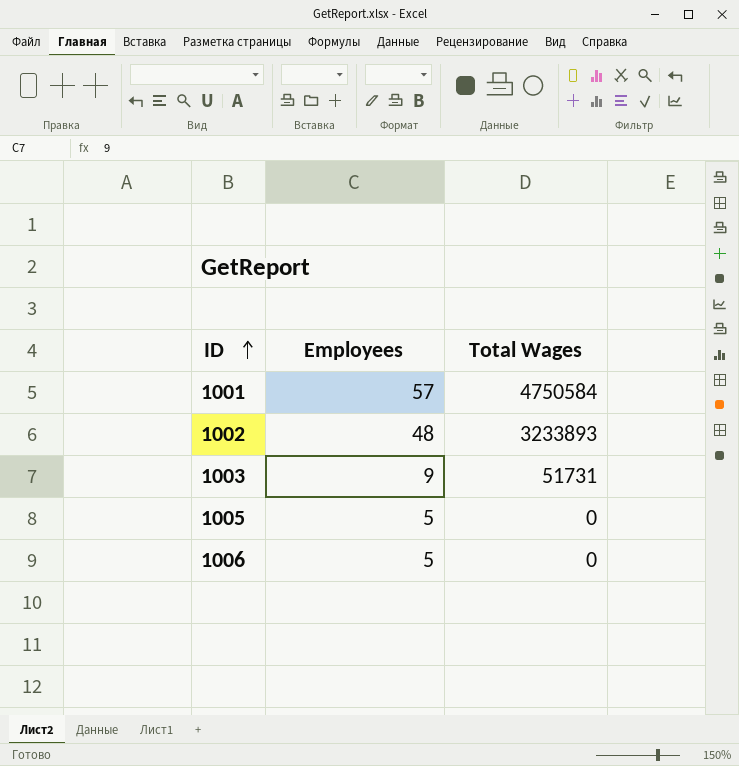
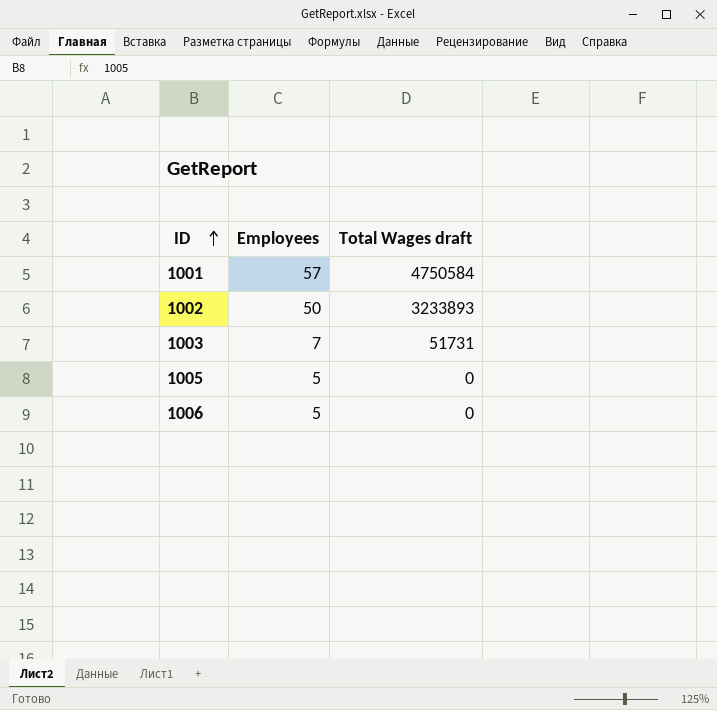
column name: Total Wages -> Total Wages draft
1002 | Employees: 48 -> 50
1003 | Employees: 9 -> 7

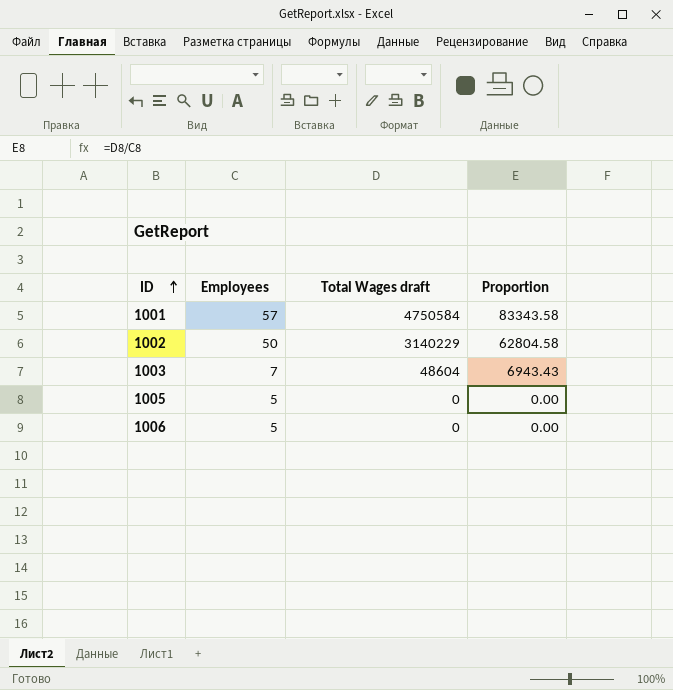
column Proportion | formula: none -> [Total Wages draft] / [Employees]
1002 | Total Wages draft: 3233893 -> 3140229
1003 | Total Wages draft: 51731 -> 48604

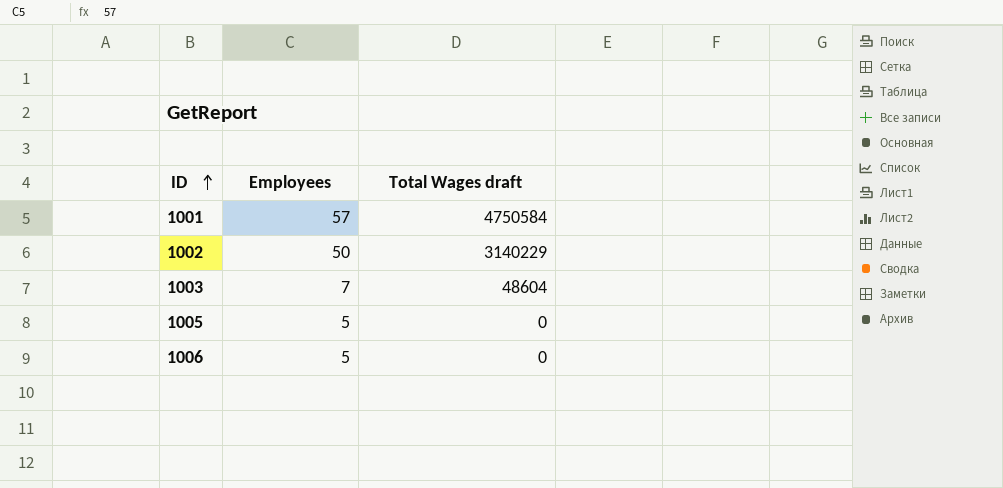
column Proportion | formula: [Total Wages draft] / [Employees] -> none

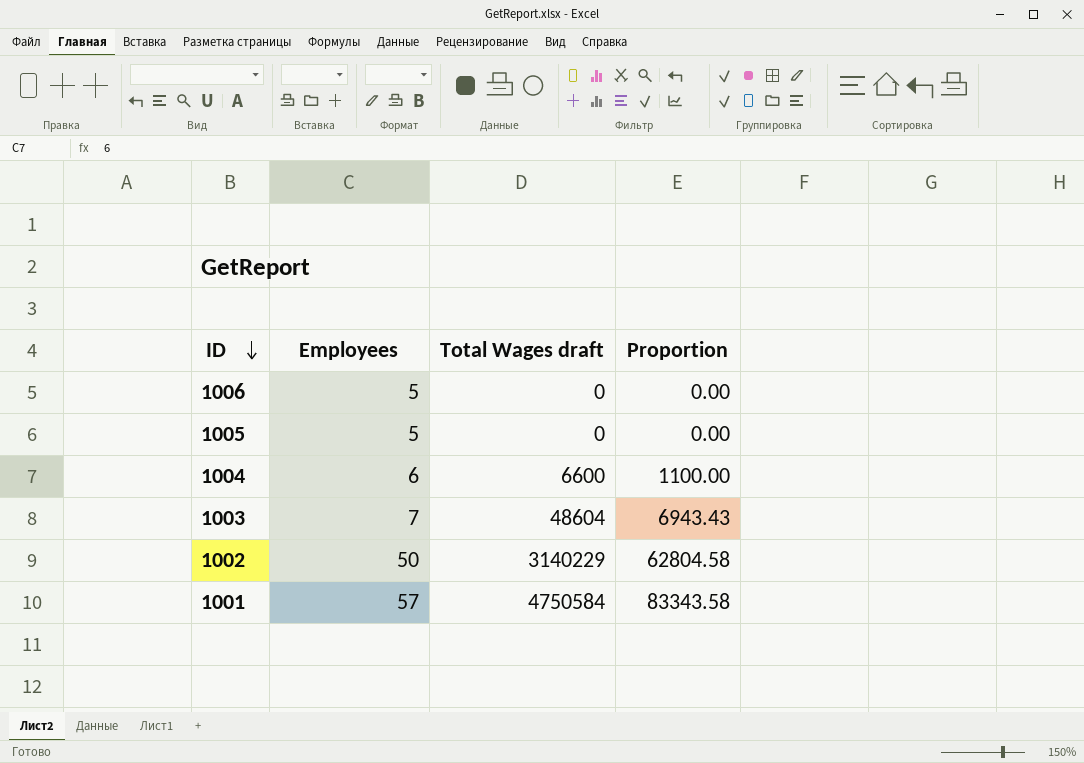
row order: ID ascending -> ID descending
column Proportion | formula: none -> [Total Wages draft] / [Employees]
row 1004: none -> 6 | 6600 | 1100.00

